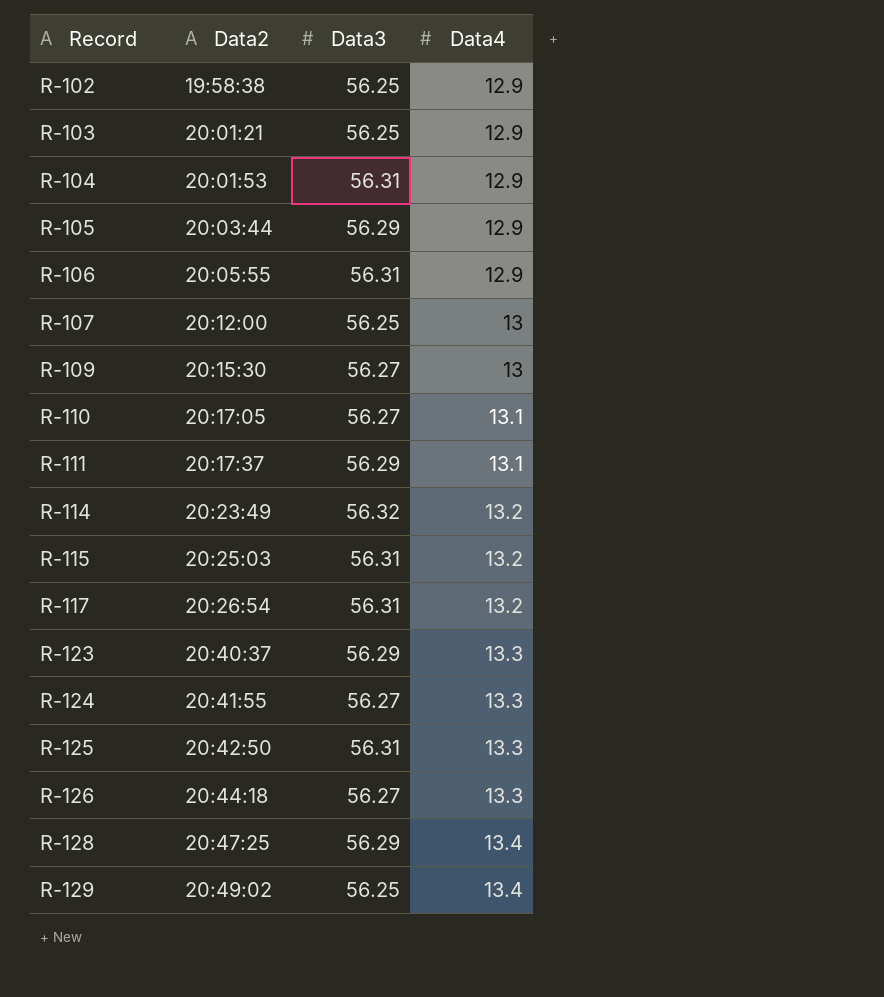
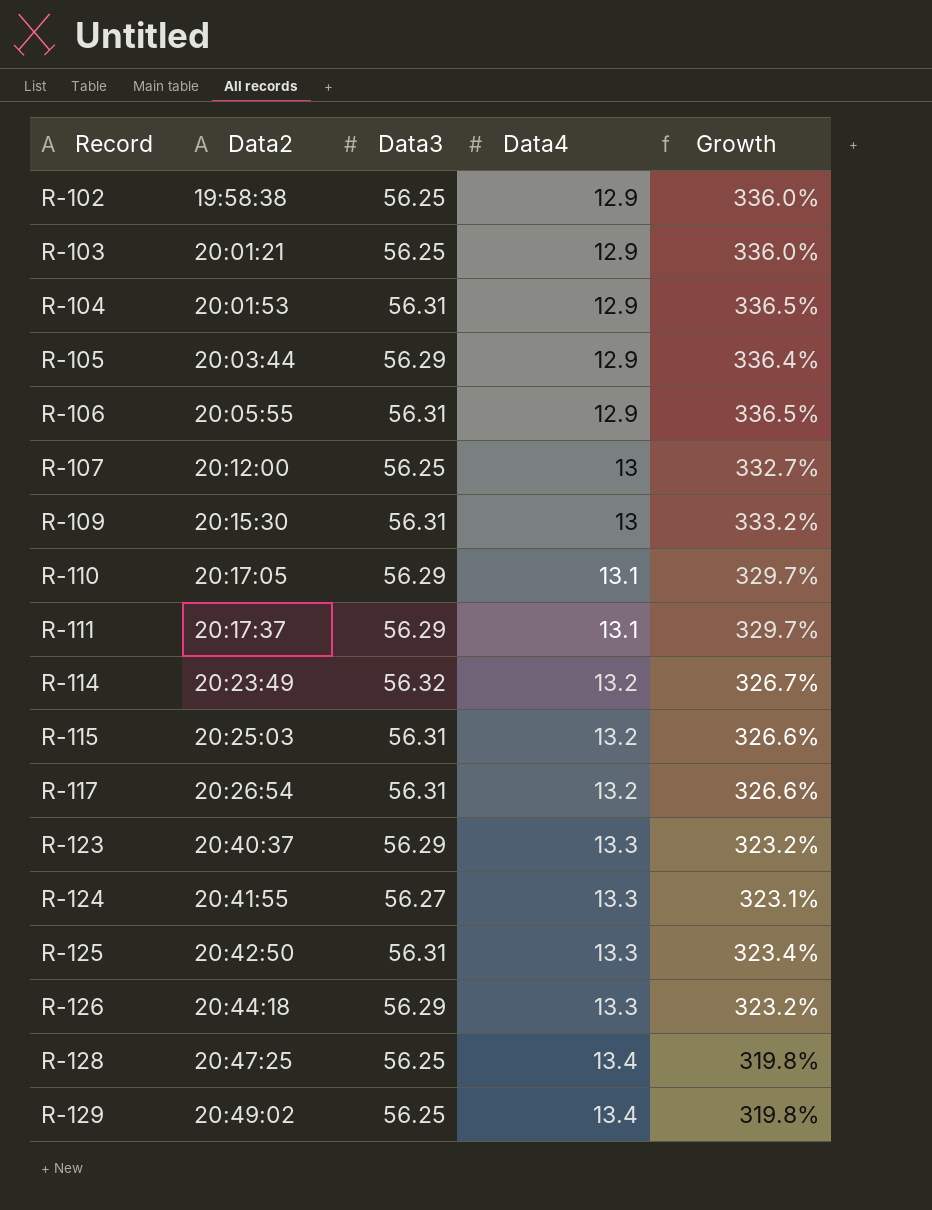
column Growth | formula: none -> ([Data3] - [Data4]) / [Data4]
R-109 | Data3: 56.27 -> 56.31
R-110 | Data3: 56.27 -> 56.29
R-126 | Data3: 56.27 -> 56.29
R-128 | Data3: 56.29 -> 56.25

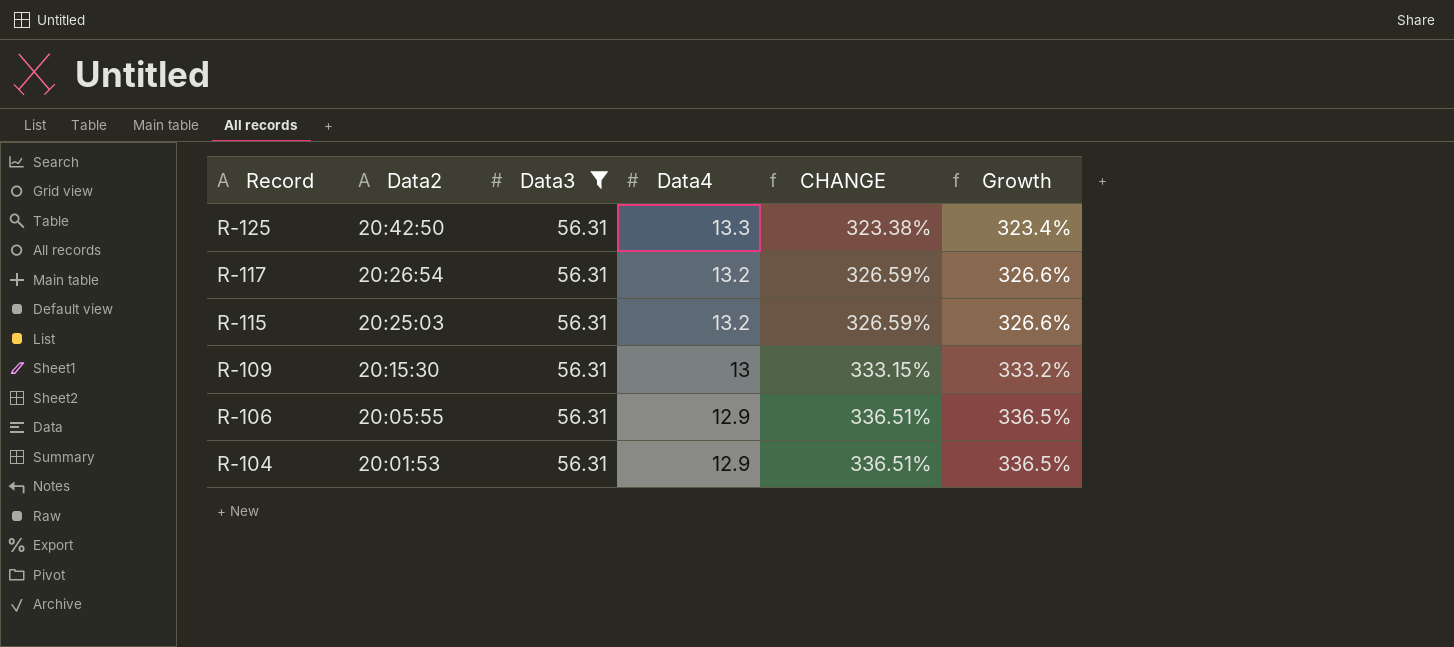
filter: none -> Data3 = 56.31
row order: Record ascending -> Record descending
column CHANGE | formula: none -> ([Data3] - [Data4]) / [Data4]

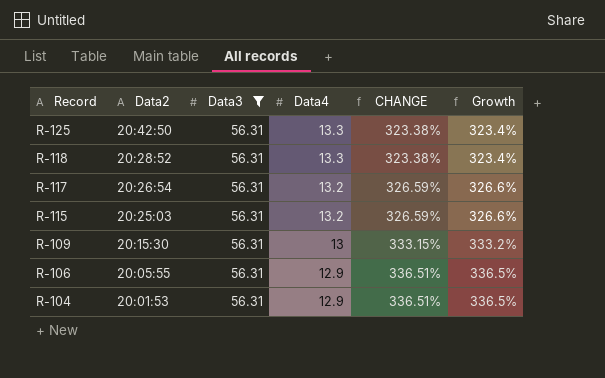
row R-118: none -> 20:28:52 | 56.31 | 13.3 | 323.38% | 323.4%

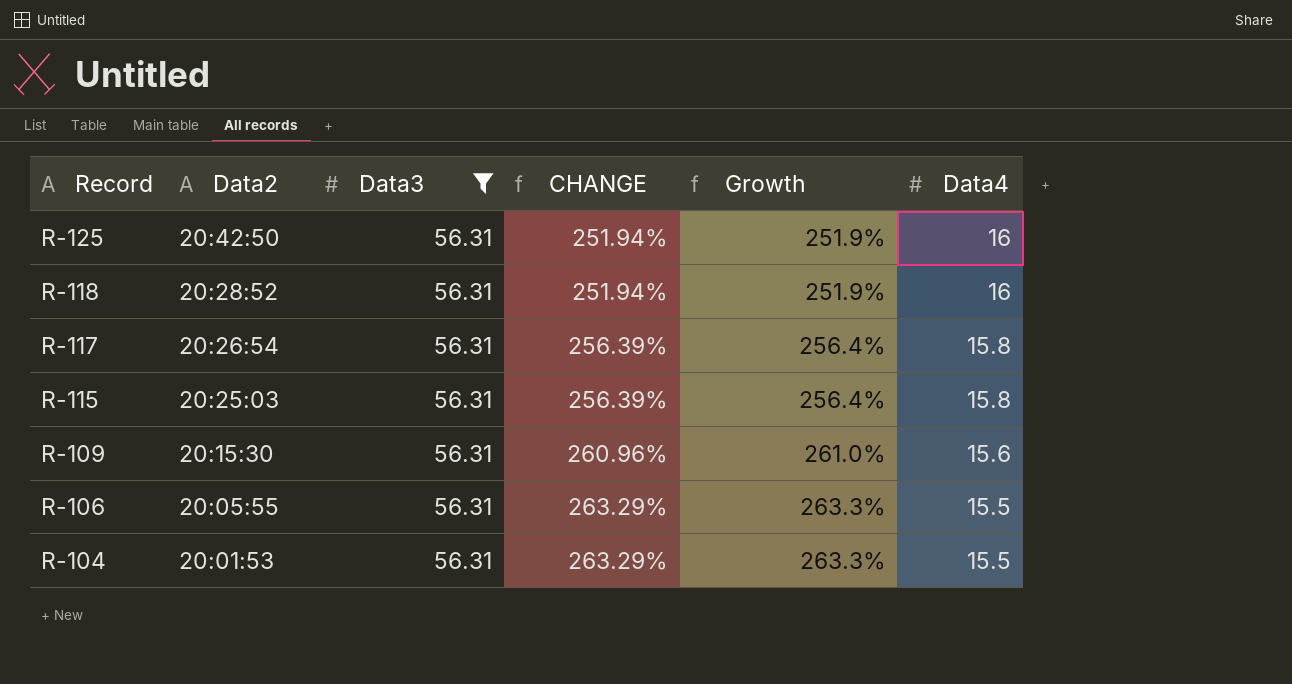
column Data4 | position: 4 -> 6
R-125 | CHANGE: 323.38% -> 251.94%
R-125 | Growth: 323.4% -> 251.9%
R-125 | Data4: 13.3 -> 16
R-118 | CHANGE: 323.38% -> 251.94%
R-118 | Growth: 323.4% -> 251.9%
R-118 | Data4: 13.3 -> 16
R-117 | CHANGE: 326.59% -> 256.39%
R-117 | Growth: 326.6% -> 256.4%
R-117 | Data4: 13.2 -> 15.8
R-115 | CHANGE: 326.59% -> 256.39%
R-115 | Growth: 326.6% -> 256.4%
R-115 | Data4: 13.2 -> 15.8
R-109 | CHANGE: 333.15% -> 260.96%
R-109 | Growth: 333.2% -> 261.0%
R-109 | Data4: 13 -> 15.6
R-106 | CHANGE: 336.51% -> 263.29%
R-106 | Growth: 336.5% -> 263.3%
R-106 | Data4: 12.9 -> 15.5
R-104 | CHANGE: 336.51% -> 263.29%
R-104 | Growth: 336.5% -> 263.3%
R-104 | Data4: 12.9 -> 15.5

